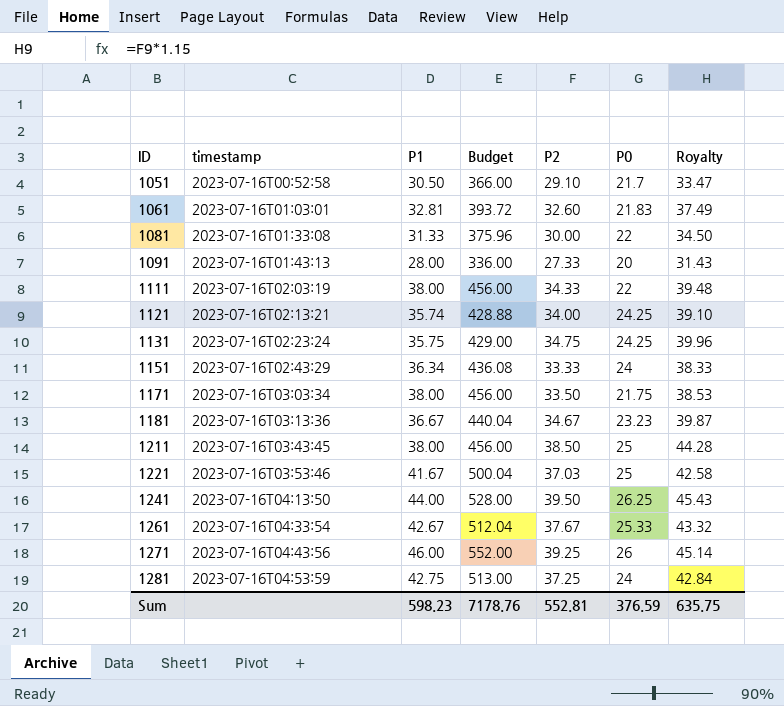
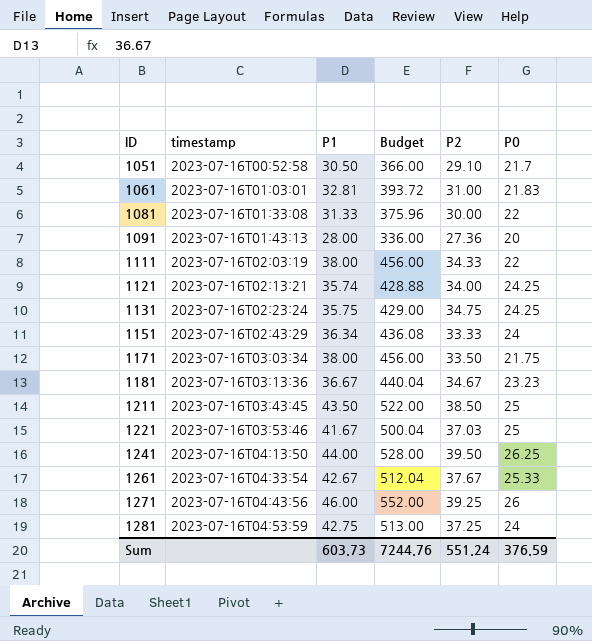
column Royalty | formula: [P2] * 1.15 -> none
1061 | P2: 32.60 -> 31.00
1091 | P2: 27.33 -> 27.36
1211 | P1: 38.00 -> 43.50
1211 | Budget: 456.00 -> 522.00
Sum | P1: 598.23 -> 603.73
Sum | Budget: 7178.76 -> 7244.76
Sum | P2: 552.81 -> 551.24

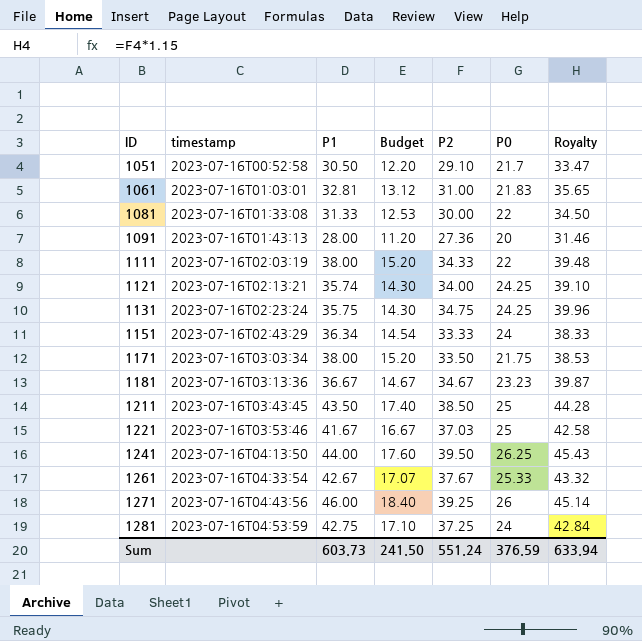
column Budget | formula: [P1] * 12 -> [P1] * 0.4
column Royalty | formula: none -> [P2] * 1.15
Sum | Budget: 7244.76 -> 241.50

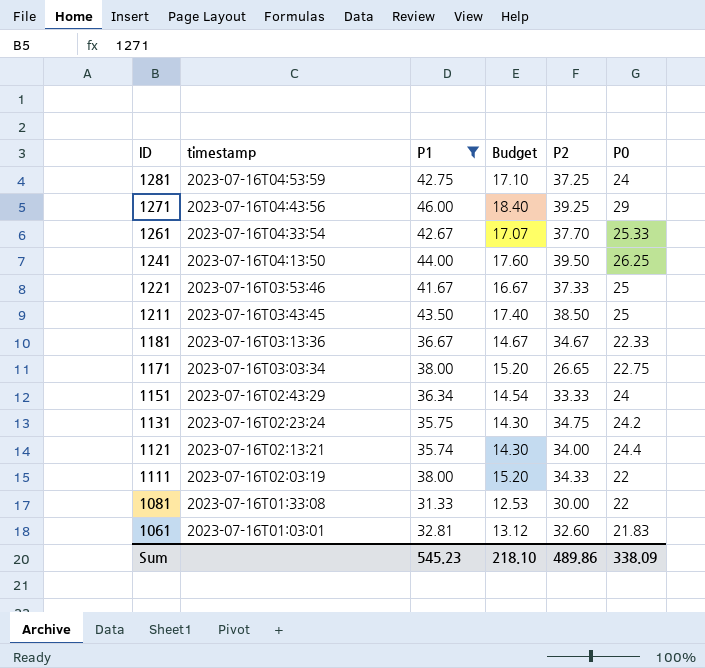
filter: none -> P1 >= 31.33
row order: ID ascending -> ID descending
column Royalty | formula: [P2] * 1.15 -> none
1271 | P0: 26 -> 29
1261 | P2: 37.67 -> 37.70
1221 | P2: 37.03 -> 37.33
1181 | P0: 23.23 -> 22.33
1171 | P2: 33.50 -> 26.65
1171 | P0: 21.75 -> 22.75
1131 | P0: 24.25 -> 24.2
1121 | P0: 24.25 -> 24.4
1061 | P2: 31.00 -> 32.60
Sum | P1: 603.73 -> 545.23
Sum | Budget: 241.50 -> 218.10
Sum | P2: 551.24 -> 489.86
Sum | P0: 376.59 -> 338.09

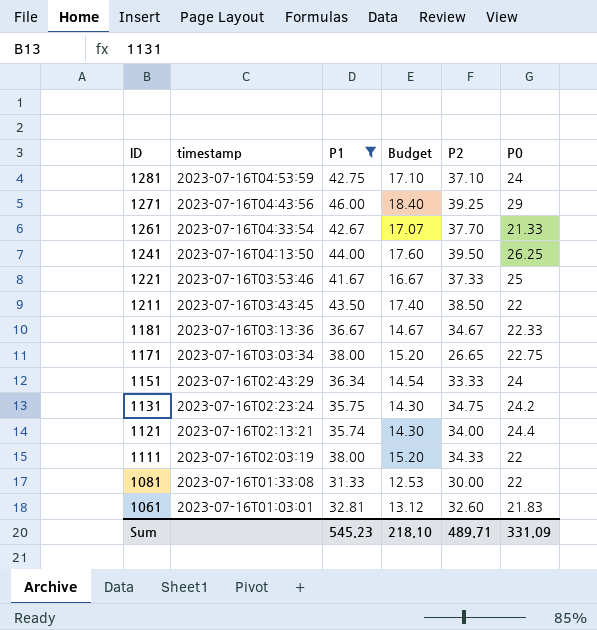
1281 | P2: 37.25 -> 37.10
1261 | P0: 25.33 -> 21.33
1211 | P0: 25 -> 22
Sum | P2: 489.86 -> 489.71
Sum | P0: 338.09 -> 331.09

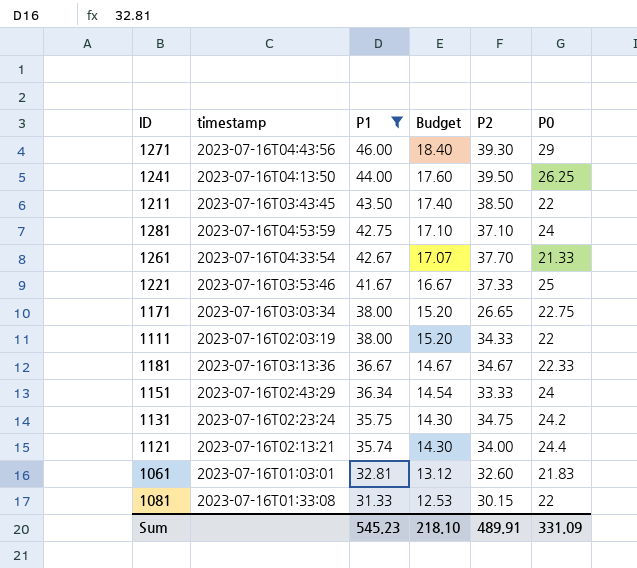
row order: ID descending -> P1 descending
1271 | P2: 39.25 -> 39.30
1081 | P2: 30.00 -> 30.15
Sum | P2: 489.71 -> 489.91

